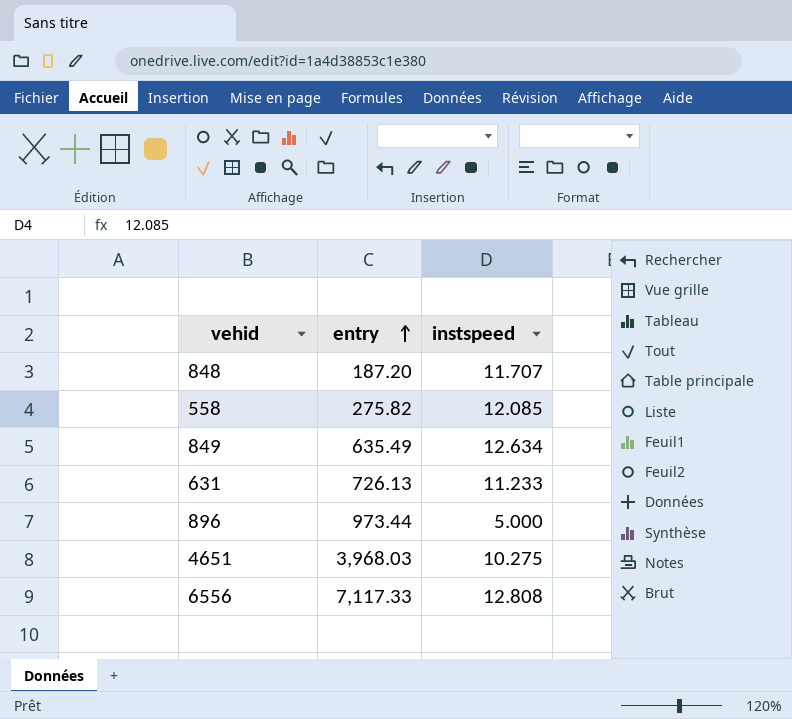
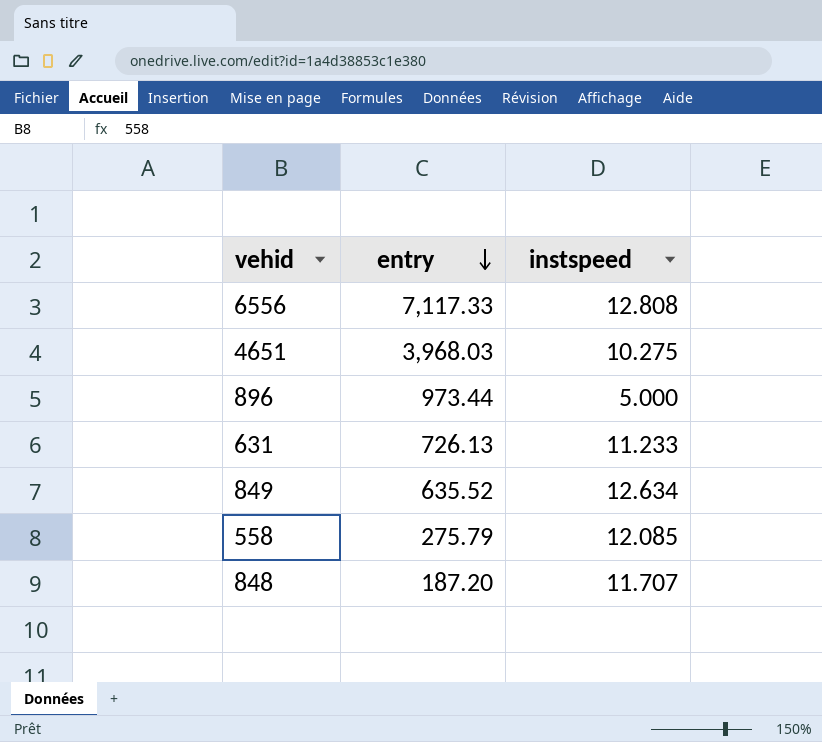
row order: entry ascending -> entry descending
849 | entry: 635.49 -> 635.52
558 | entry: 275.82 -> 275.79

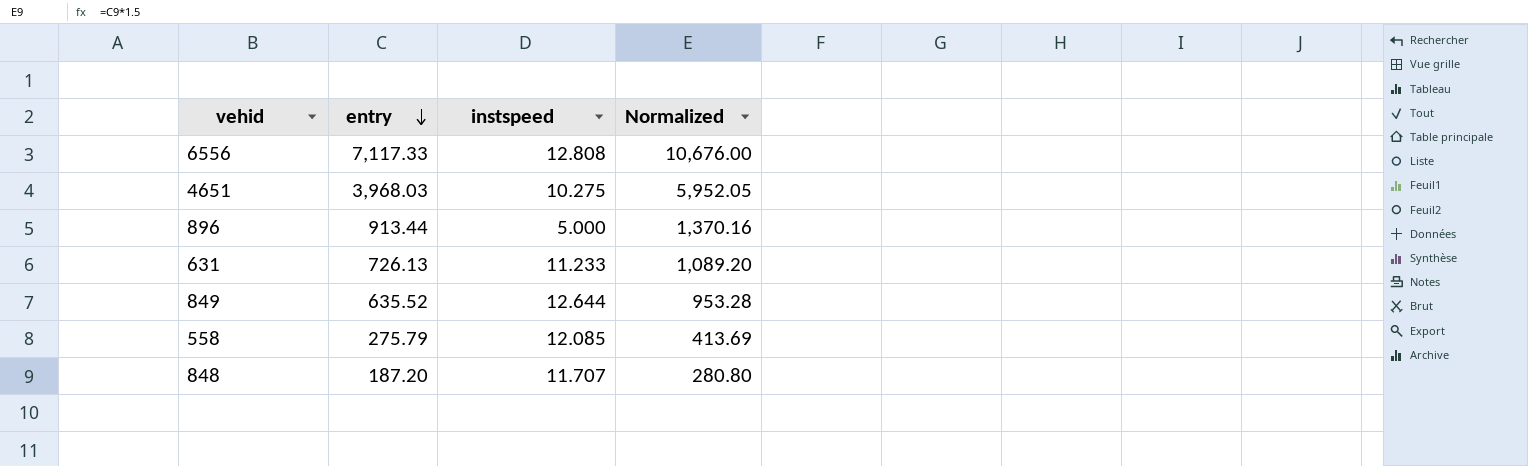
column Normalized | formula: none -> [entry] * 1.5
896 | entry: 973.44 -> 913.44
849 | instspeed: 12.634 -> 12.644

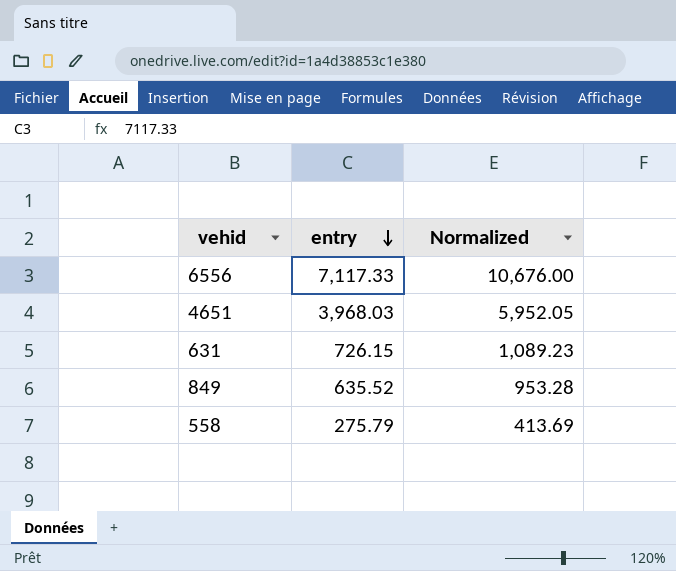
column instspeed | position: 3 -> none
row 896: 913.44 | 5.000 | 1,370.16 -> none
row 848: 187.20 | 11.707 | 280.80 -> none
631 | entry: 726.13 -> 726.15
631 | Normalized: 1,089.20 -> 1,089.23

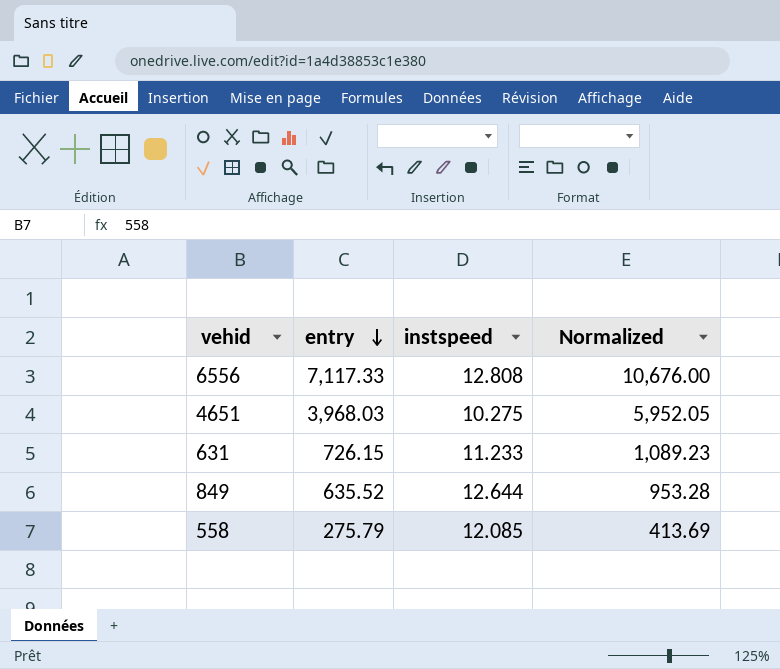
column instspeed | position: none -> 3

